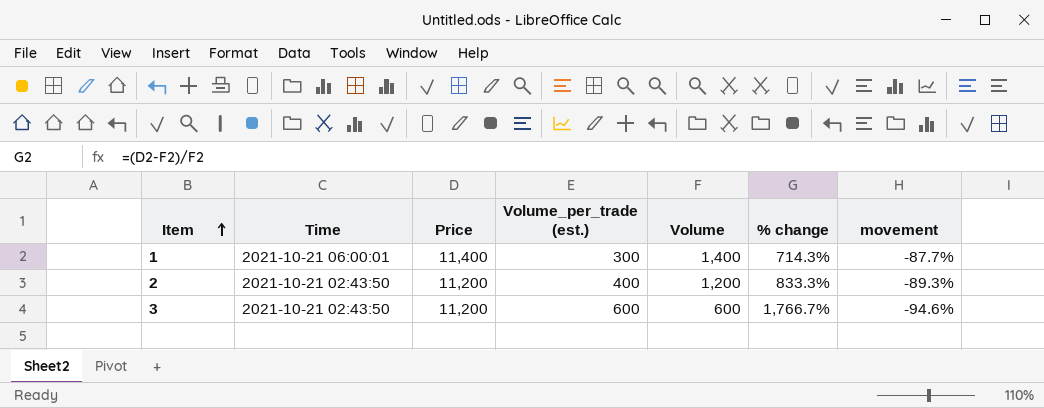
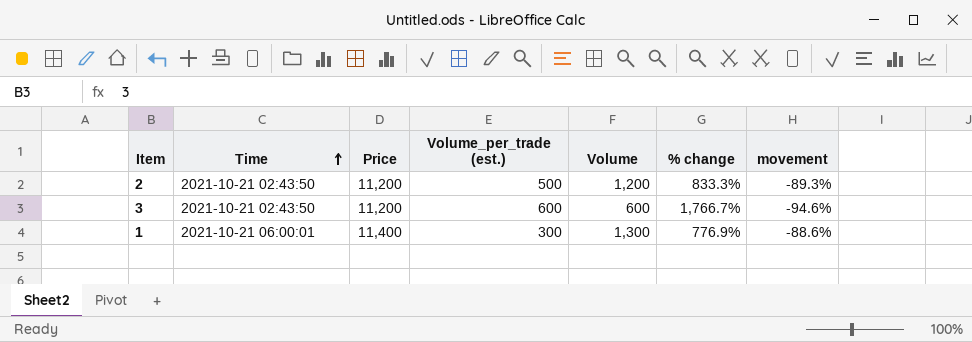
row order: Item ascending -> Time ascending
2 | Volume_per_trade (est.): 400 -> 500
1 | Volume: 1,400 -> 1,300
1 | % change: 714.3% -> 776.9%
1 | movement: -87.7% -> -88.6%

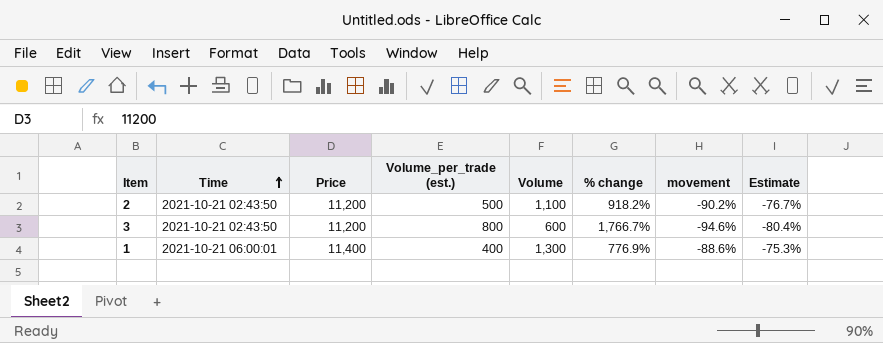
column Estimate | formula: none -> [movement] * 0.85
2 | Volume: 1,200 -> 1,100
2 | % change: 833.3% -> 918.2%
2 | movement: -89.3% -> -90.2%
3 | Volume_per_trade (est.): 600 -> 800
1 | Volume_per_trade (est.): 300 -> 400

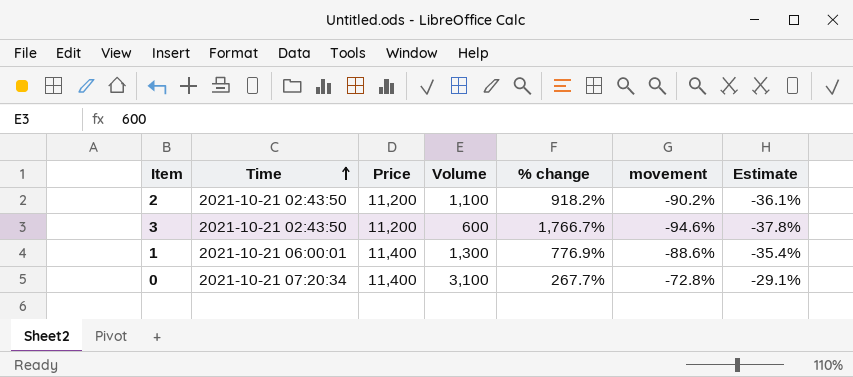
column Volume_per_trade (est.) | position: 4 -> none
column Estimate | formula: [movement] * 0.85 -> [movement] * 0.4
row 0: none -> 2021-10-21 07:20:34 | 11,400 | 3,100 | 267.7% | -72.8% | -29.1%

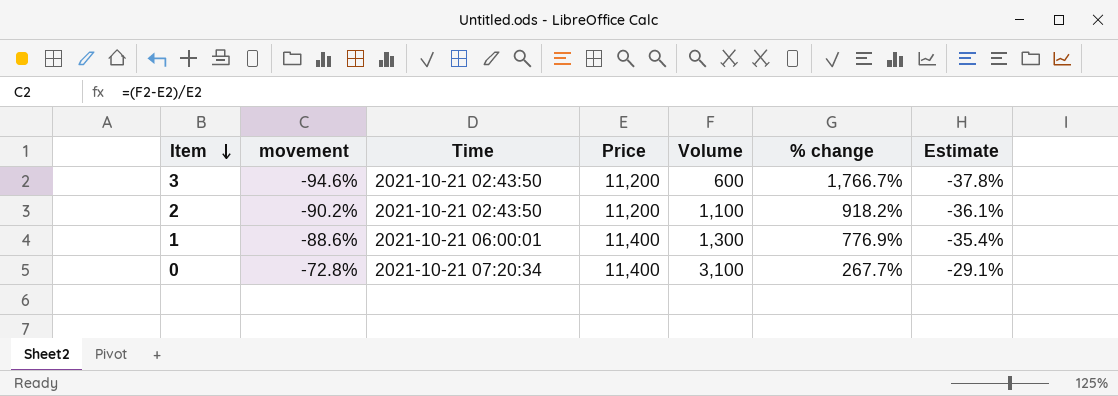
row order: Time ascending -> Item descending
column movement | position: 6 -> 2

